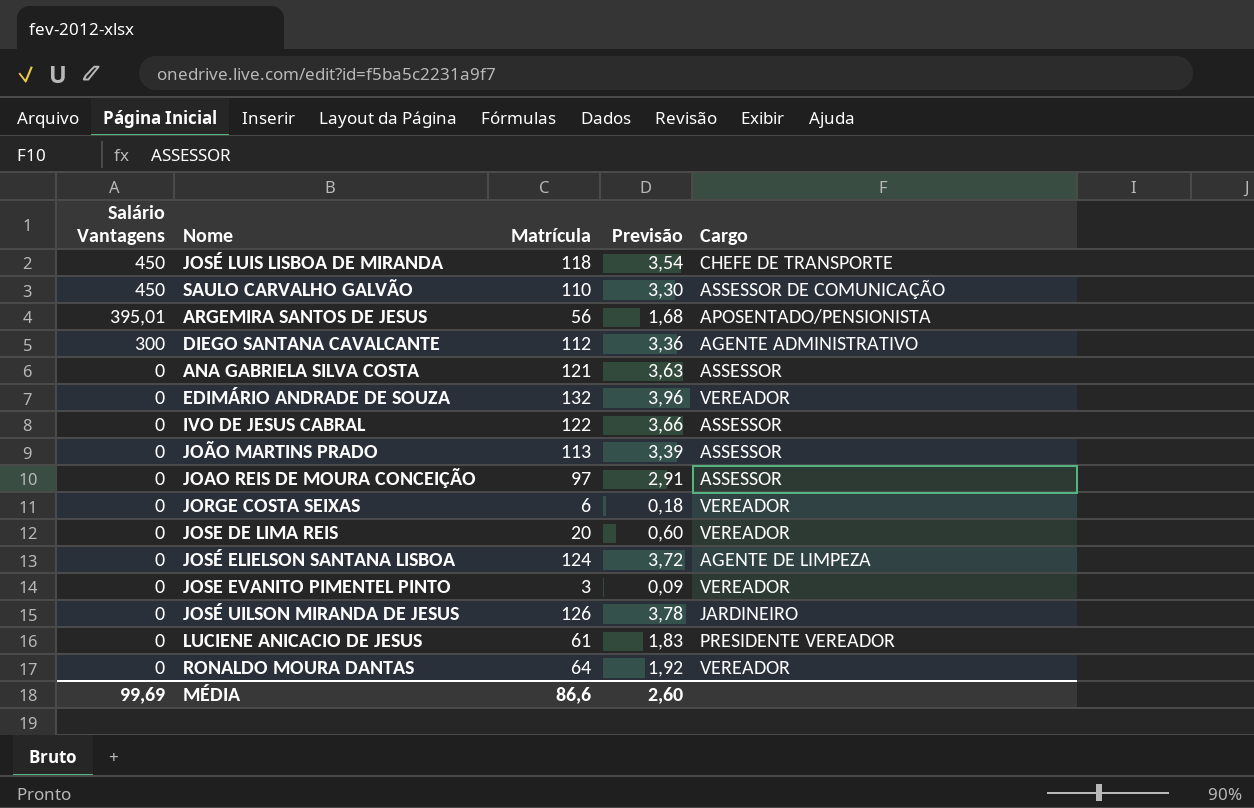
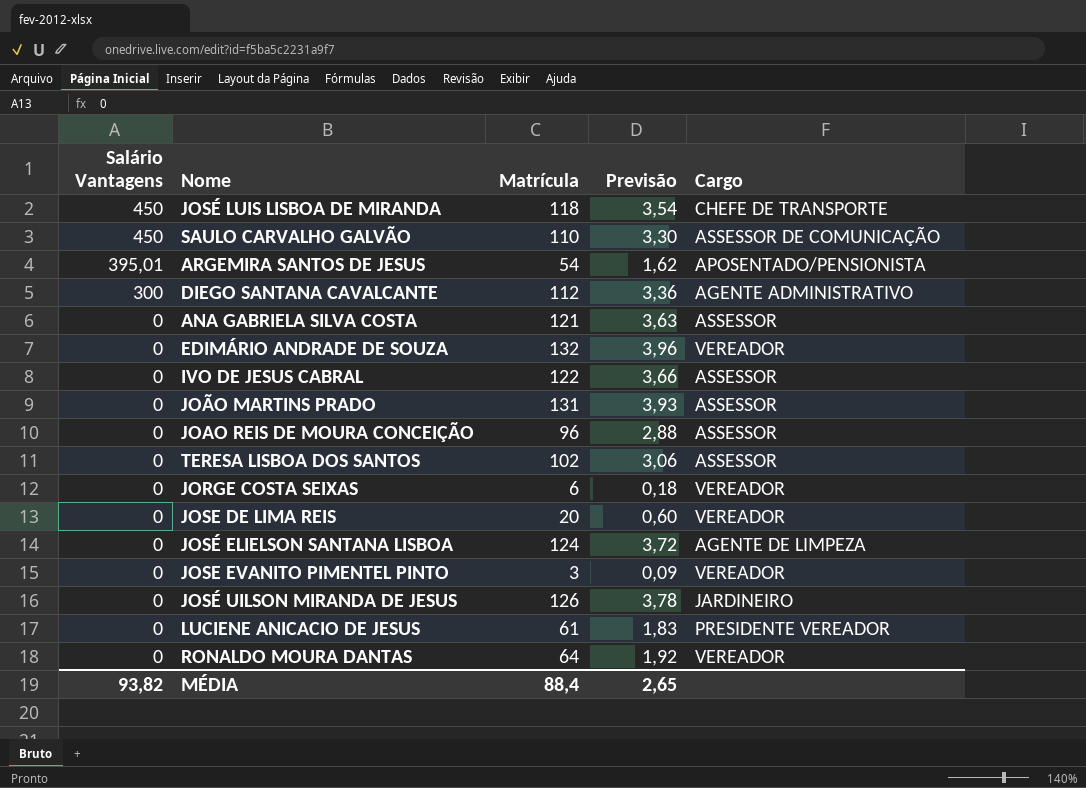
ARGEMIRA SANTOS DE JESUS | Matrícula: 56 -> 54
ARGEMIRA SANTOS DE JESUS | Previsão: 1,68 -> 1,62
JOÃO MARTINS PRADO | Matrícula: 113 -> 131
JOÃO MARTINS PRADO | Previsão: 3,39 -> 3,93
JOAO REIS DE MOURA CONCEIÇÃO | Matrícula: 97 -> 96
JOAO REIS DE MOURA CONCEIÇÃO | Previsão: 2,91 -> 2,88
row TERESA LISBOA DOS SANTOS: none -> 0 | 102 | 3,06 | ASSESSOR
MÉDIA | Salário Vantagens: 99,69 -> 93,82
MÉDIA | Matrícula: 86,6 -> 88,4
MÉDIA | Previsão: 2,60 -> 2,65

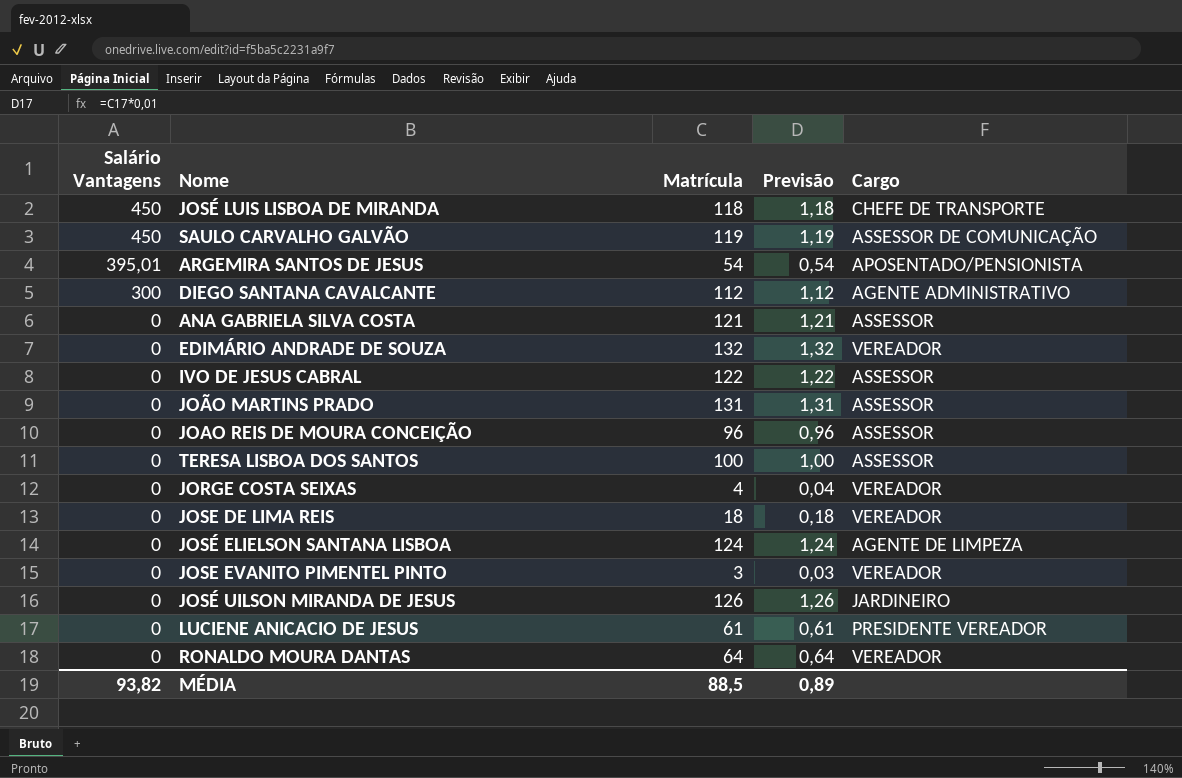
column Previsão | formula: [Matrícula] * 0,03 -> [Matrícula] * 0,01
SAULO CARVALHO GALVÃO | Matrícula: 110 -> 119
TERESA LISBOA DOS SANTOS | Matrícula: 102 -> 100
JORGE COSTA SEIXAS | Matrícula: 6 -> 4
JOSE DE LIMA REIS | Matrícula: 20 -> 18
MÉDIA | Matrícula: 88,4 -> 88,5
MÉDIA | Previsão: 2,65 -> 0,89

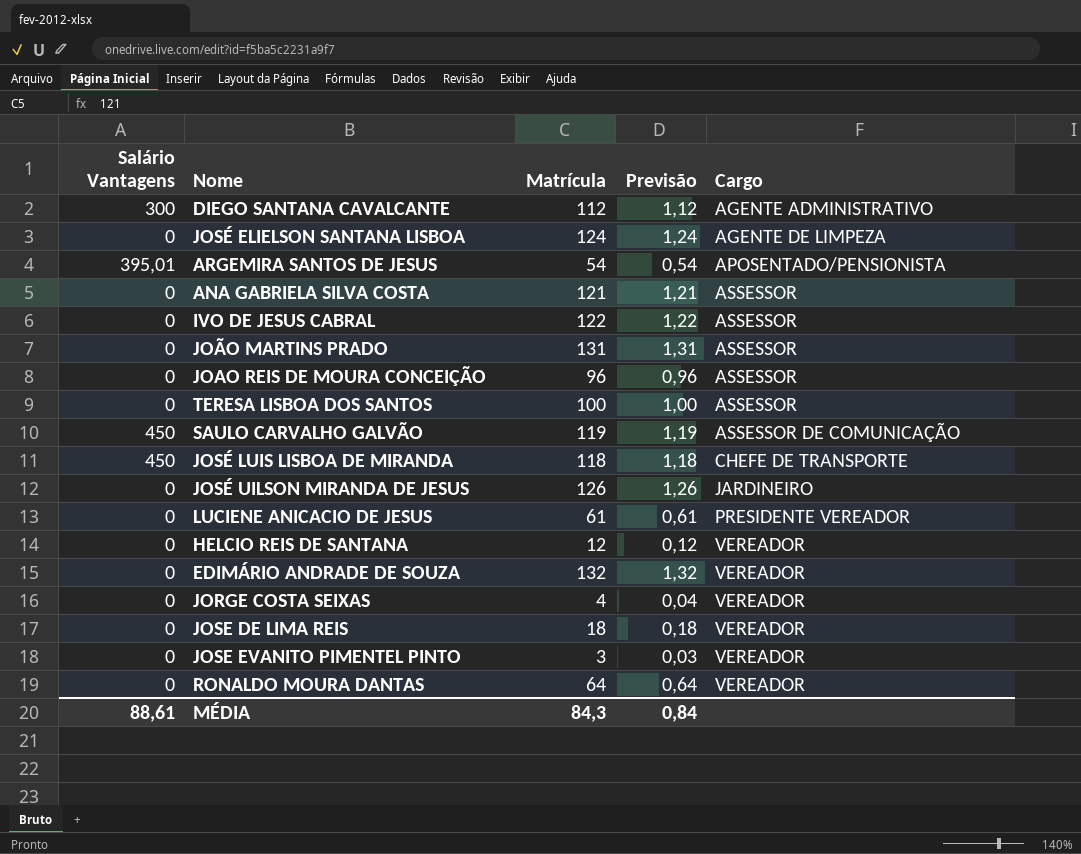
row order: Salário Vantagens descending -> Cargo ascending
row HELCIO REIS DE SANTANA: none -> 0 | 12 | 0,12 | VEREADOR
MÉDIA | Salário Vantagens: 93,82 -> 88,61
MÉDIA | Matrícula: 88,5 -> 84,3
MÉDIA | Previsão: 0,89 -> 0,84

